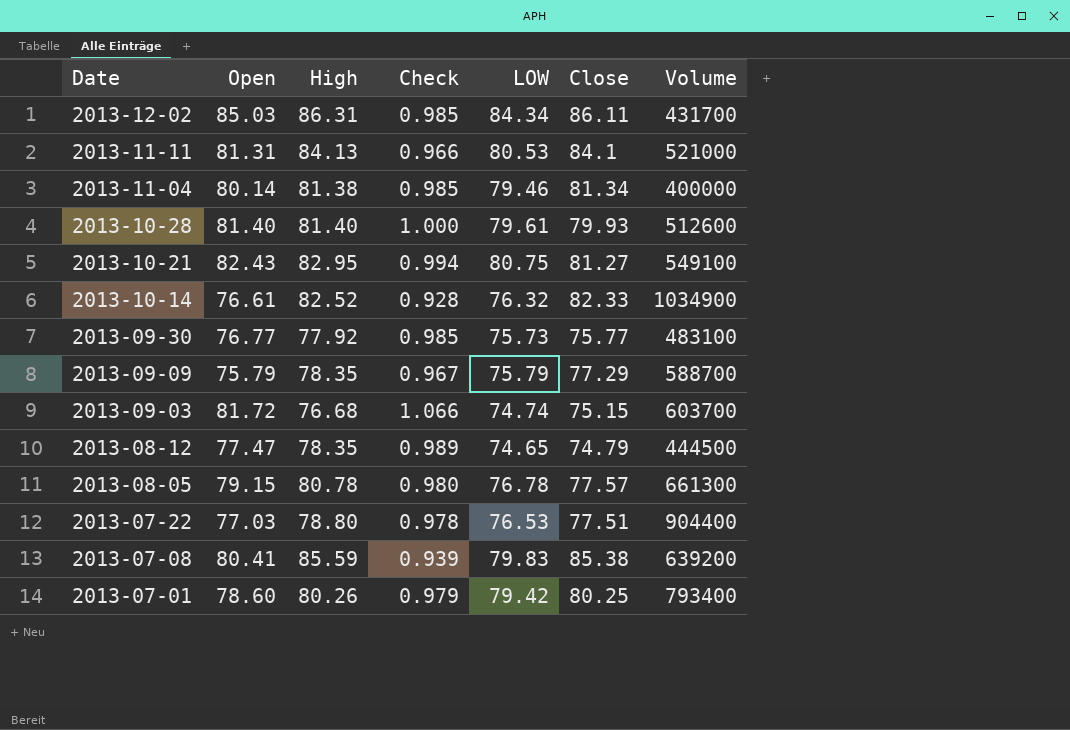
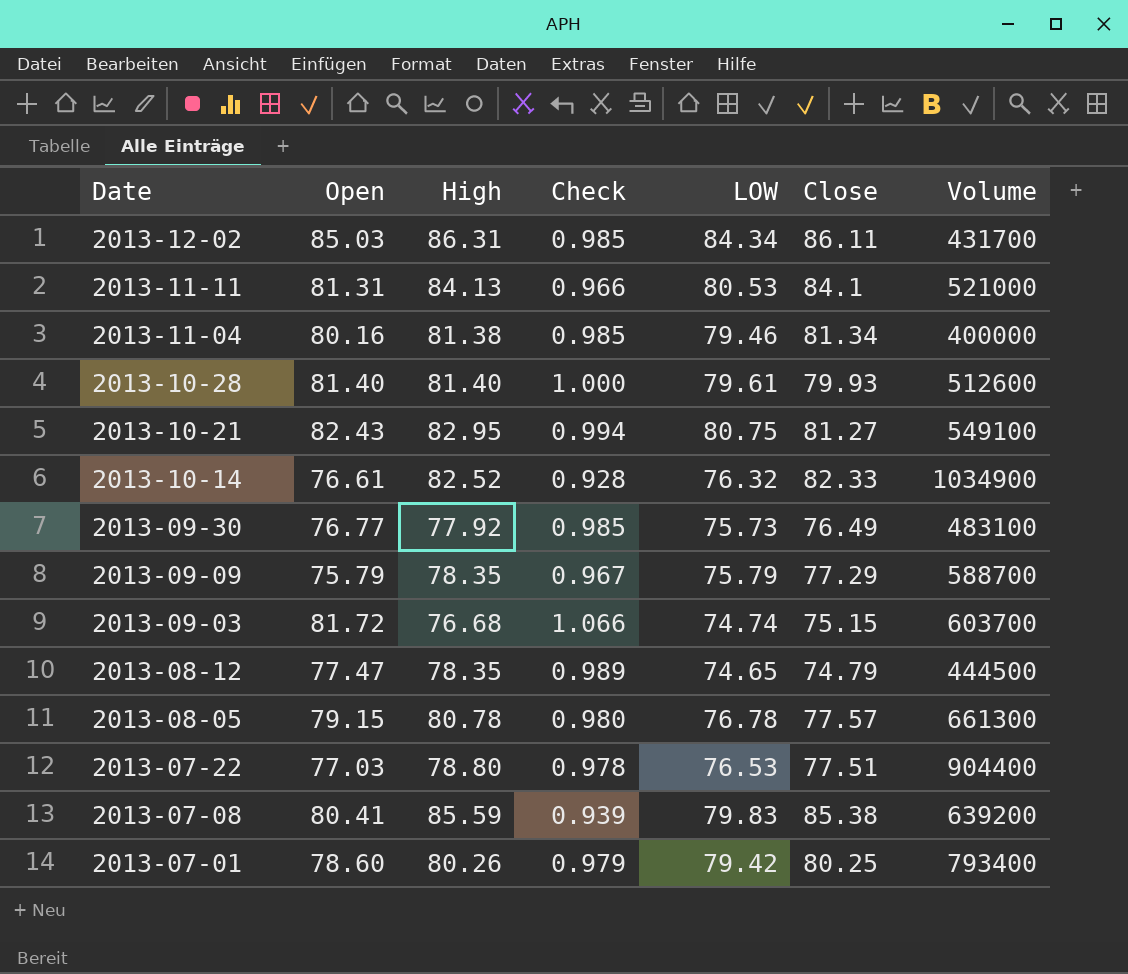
2013-11-04 | Open: 80.14 -> 80.16
2013-09-30 | Close: 75.77 -> 76.49

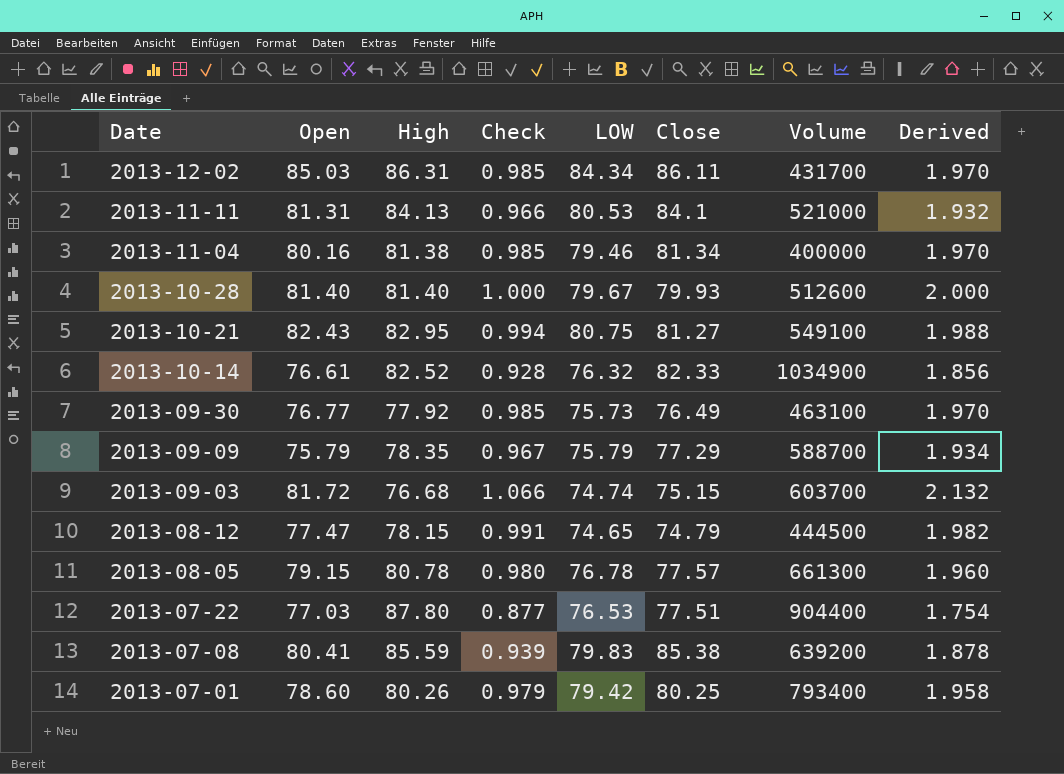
column Derived | formula: none -> [Check] * 2
2013-10-28 | LOW: 79.61 -> 79.67
2013-09-30 | Volume: 483100 -> 463100
2013-08-12 | High: 78.35 -> 78.15
2013-08-12 | Check: 0.989 -> 0.991
2013-07-22 | High: 78.80 -> 87.80
2013-07-22 | Check: 0.978 -> 0.877

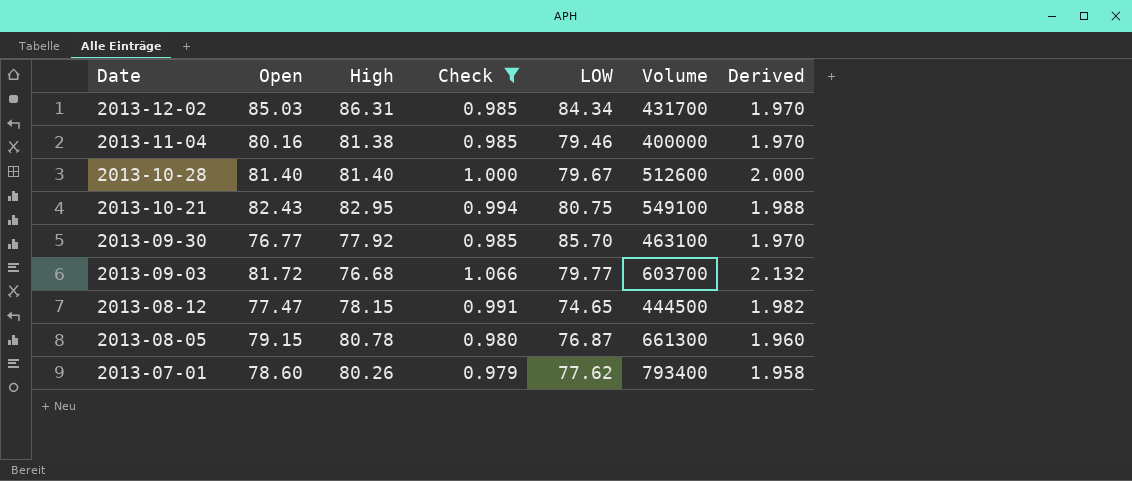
filter: none -> Check >= 0.979
column Close | position: 6 -> none
2013-09-30 | LOW: 75.73 -> 85.70
2013-09-03 | LOW: 74.74 -> 79.77
2013-08-05 | LOW: 76.78 -> 76.87
2013-07-01 | LOW: 79.42 -> 77.62

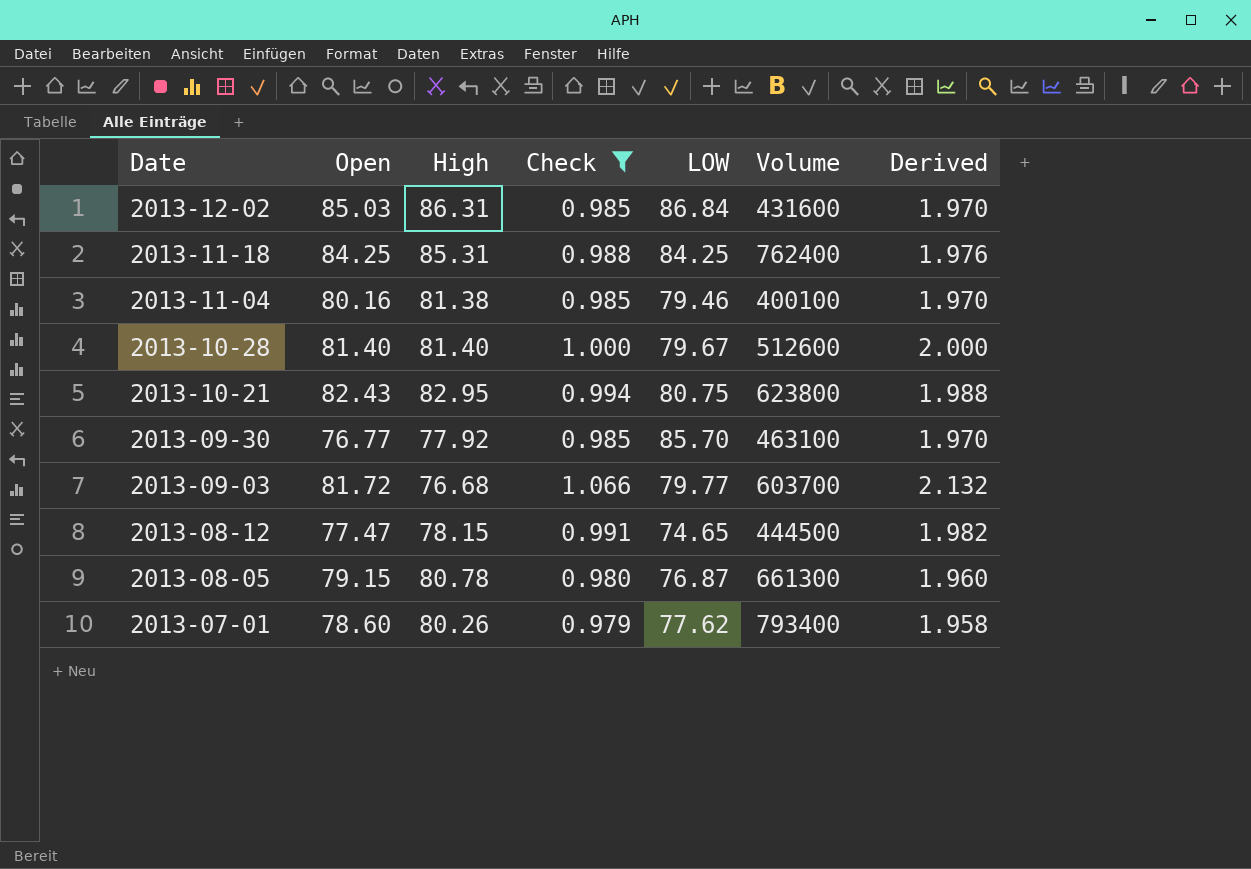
2013-12-02 | LOW: 84.34 -> 86.84
2013-12-02 | Volume: 431700 -> 431600
row 2013-11-18: none -> 84.25 | 85.31 | 0.988 | 84.25 | 762400 | 1.976
2013-11-04 | Volume: 400000 -> 400100
2013-10-21 | Volume: 549100 -> 623800

